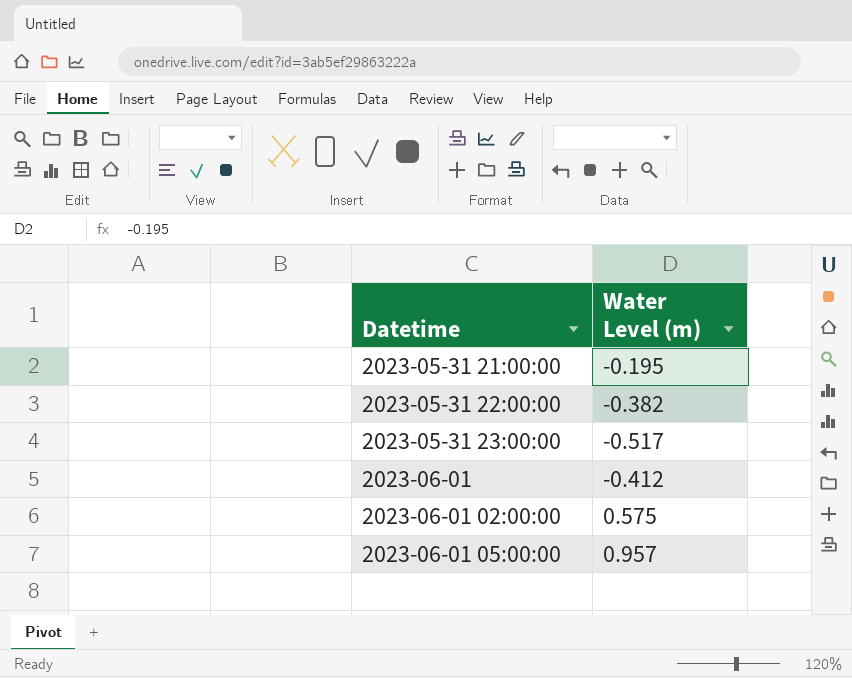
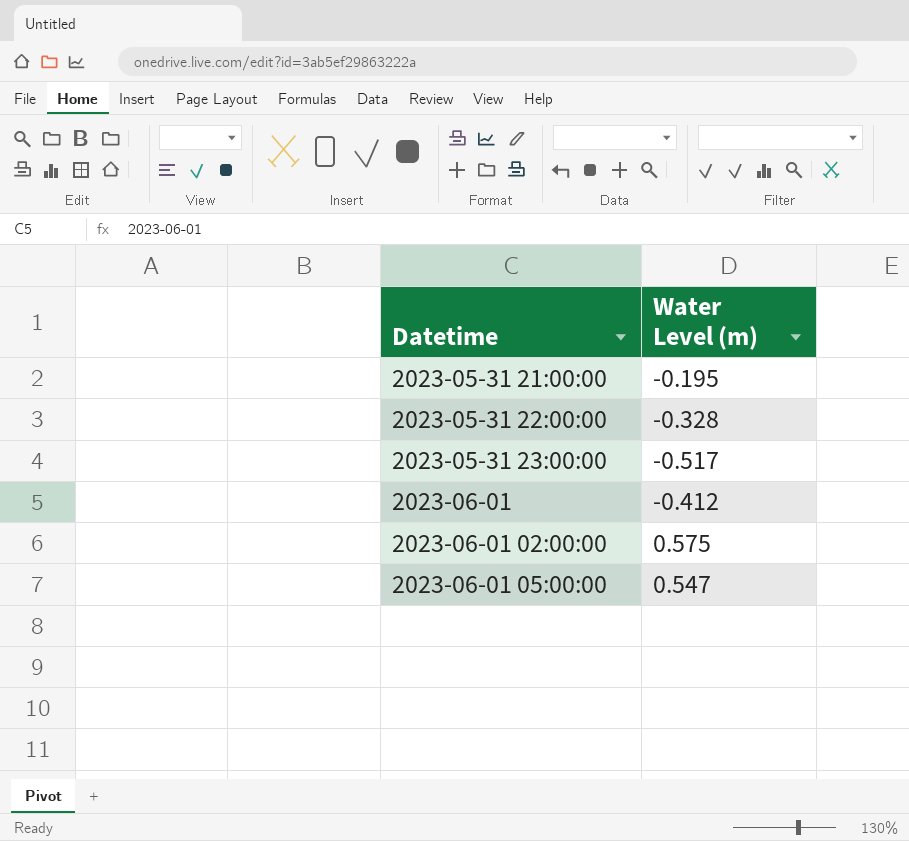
2023-05-31 22:00:00 | Water Level (m): -0.382 -> -0.328
2023-06-01 05:00:00 | Water Level (m): 0.957 -> 0.547

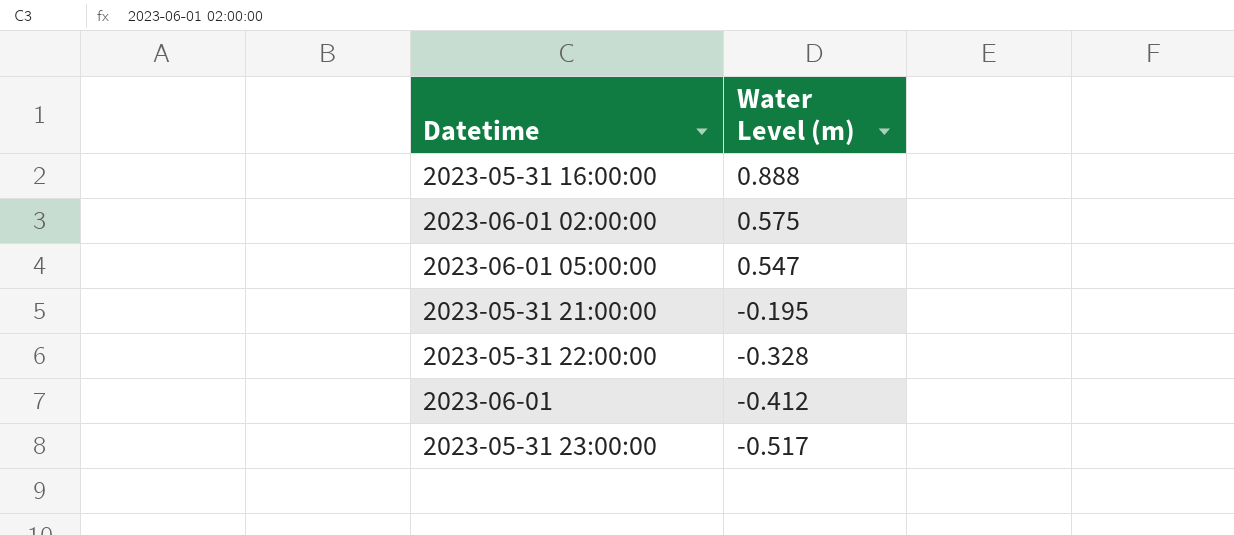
row order: Datetime ascending -> Water Level (m) descending
row 2023-05-31 16:00:00: none -> 0.888

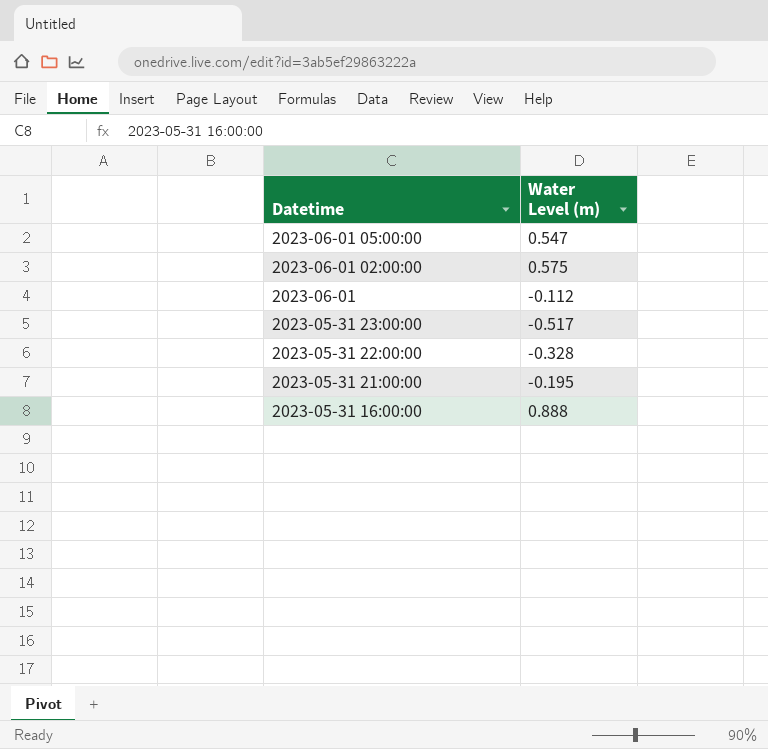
row order: Water Level (m) descending -> Datetime descending
2023-06-01 | Water Level (m): -0.412 -> -0.112

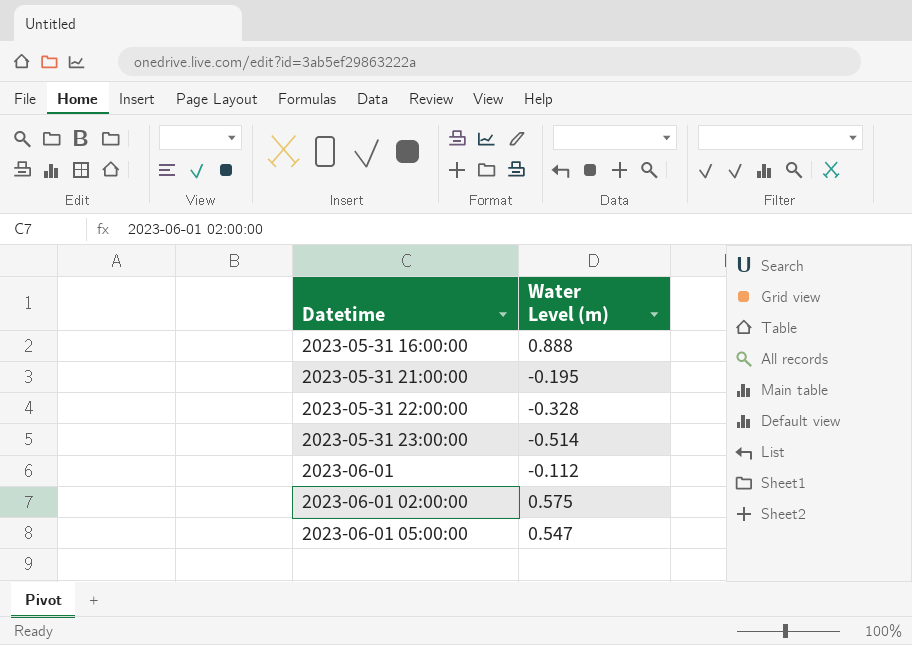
row order: Datetime descending -> Datetime ascending
2023-05-31 23:00:00 | Water Level (m): -0.517 -> -0.514

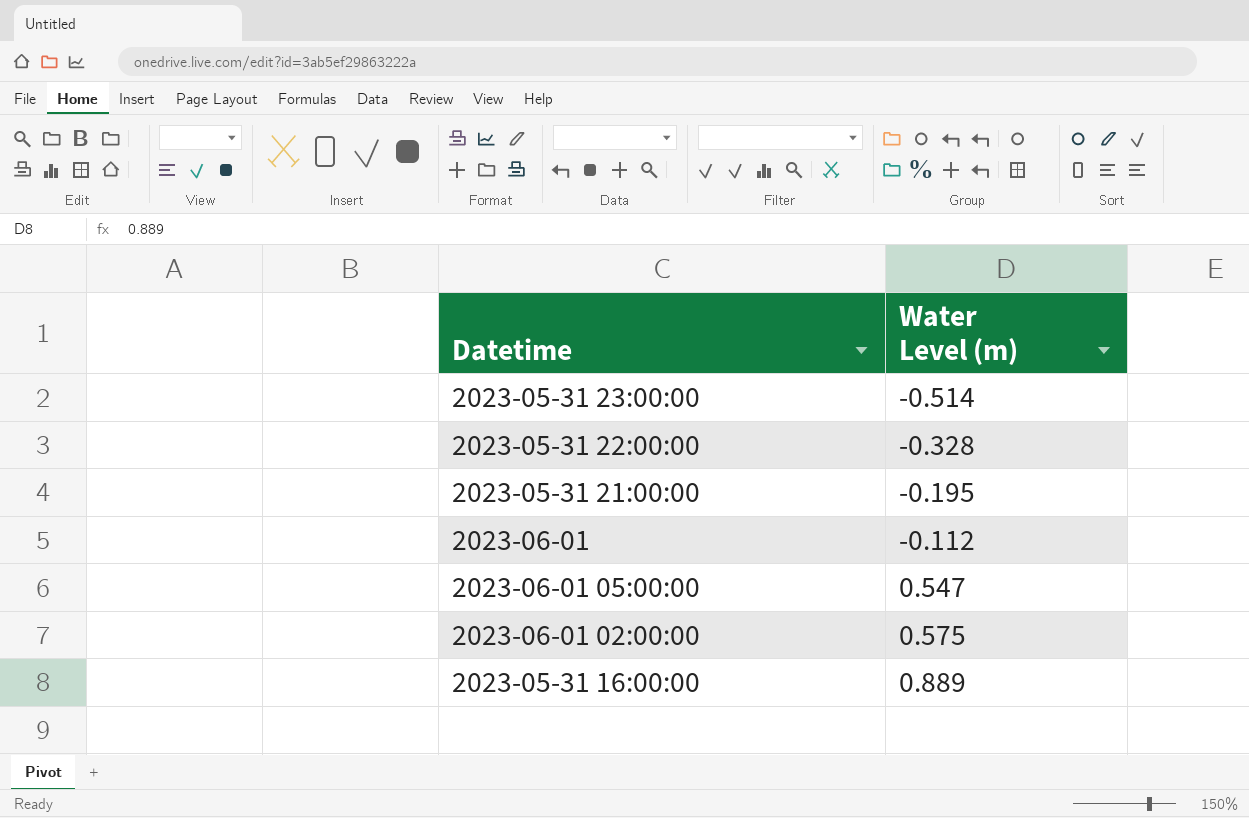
row order: Datetime ascending -> Water Level (m) ascending
2023-05-31 16:00:00 | Water Level (m): 0.888 -> 0.889

